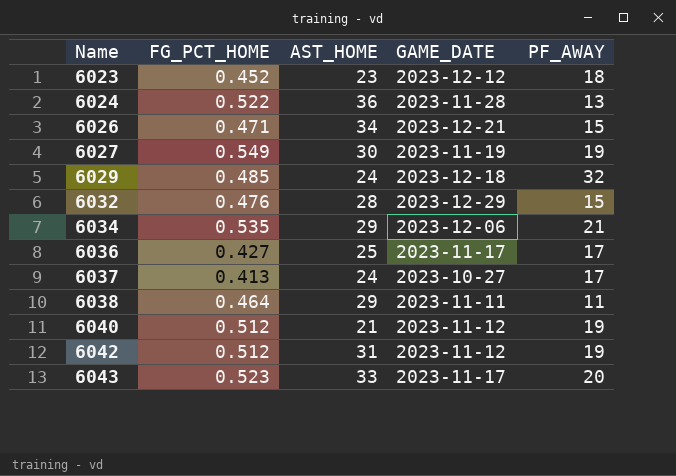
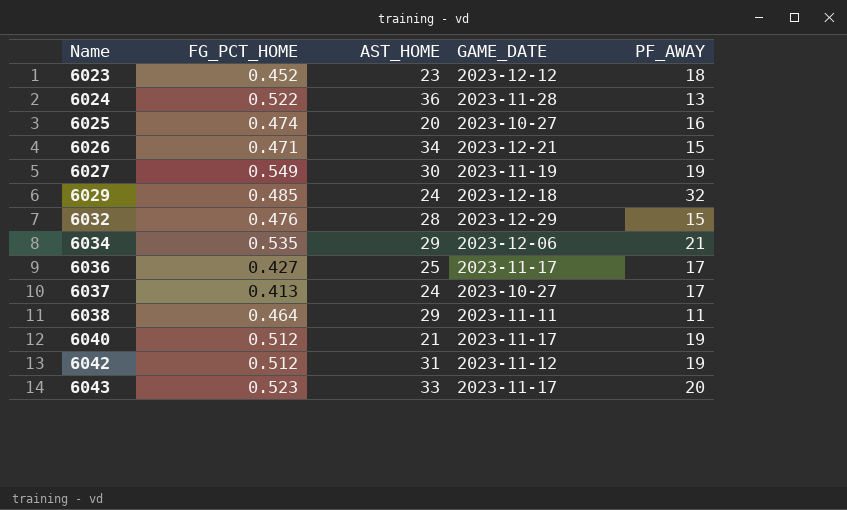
row 6025: none -> 0.474 | 20 | 2023-10-27 | 16
6040 | GAME_DATE: 2023-11-12 -> 2023-11-17

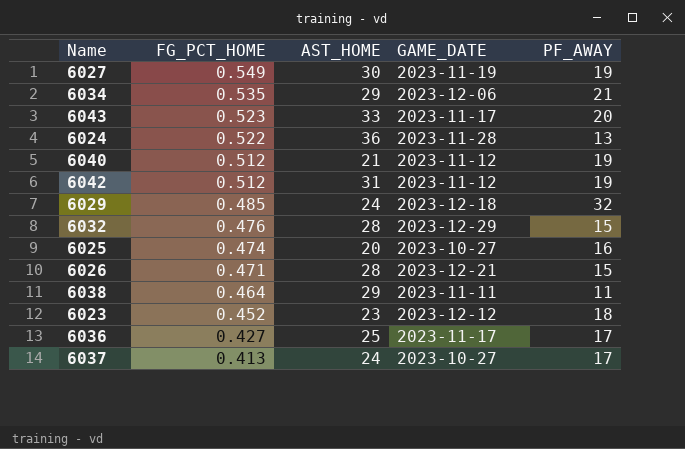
row order: Name ascending -> FG_PCT_HOME descending
6040 | GAME_DATE: 2023-11-17 -> 2023-11-12
6026 | AST_HOME: 34 -> 28

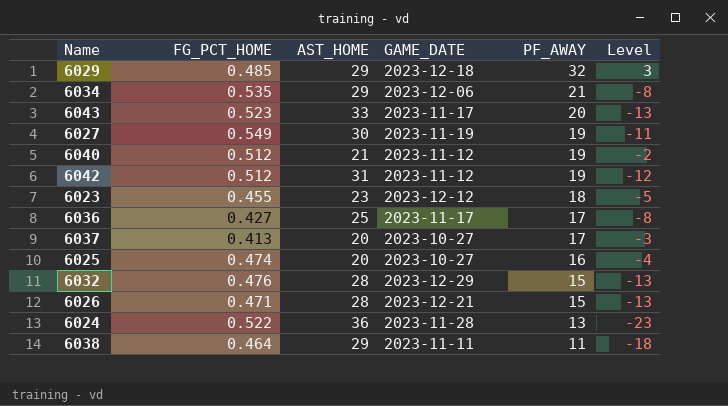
row order: FG_PCT_HOME descending -> PF_AWAY descending
column Level | formula: none -> [PF_AWAY] - [AST_HOME]
6029 | AST_HOME: 24 -> 29
6023 | FG_PCT_HOME: 0.452 -> 0.455
6037 | AST_HOME: 24 -> 20

